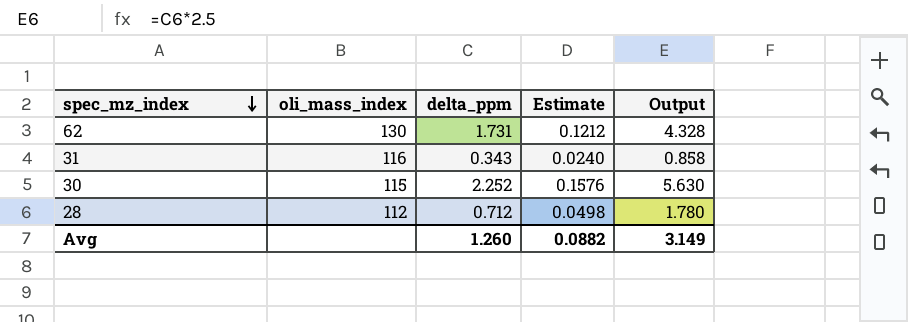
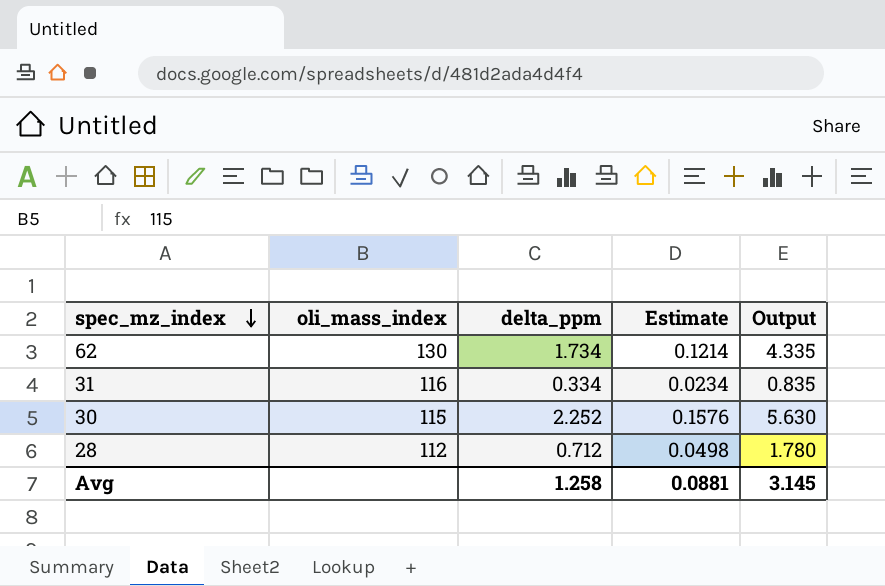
62 | delta_ppm: 1.731 -> 1.734
62 | Estimate: 0.1212 -> 0.1214
62 | Output: 4.328 -> 4.335
31 | delta_ppm: 0.343 -> 0.334
31 | Estimate: 0.0240 -> 0.0234
31 | Output: 0.858 -> 0.835
Avg | delta_ppm: 1.260 -> 1.258
Avg | Estimate: 0.0882 -> 0.0881
Avg | Output: 3.149 -> 3.145

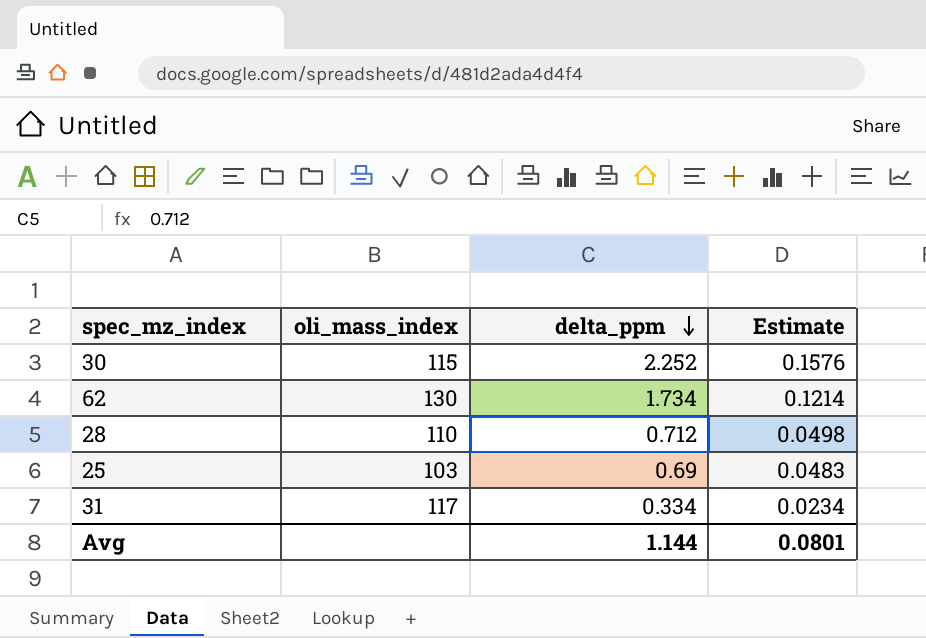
row order: spec_mz_index descending -> delta_ppm descending
column Output | formula: [delta_ppm] * 2.5 -> none
28 | oli_mass_index: 112 -> 110
row 25: none -> 103 | 0.69 | 0.0483
31 | oli_mass_index: 116 -> 117
Avg | delta_ppm: 1.258 -> 1.144
Avg | Estimate: 0.0881 -> 0.0801

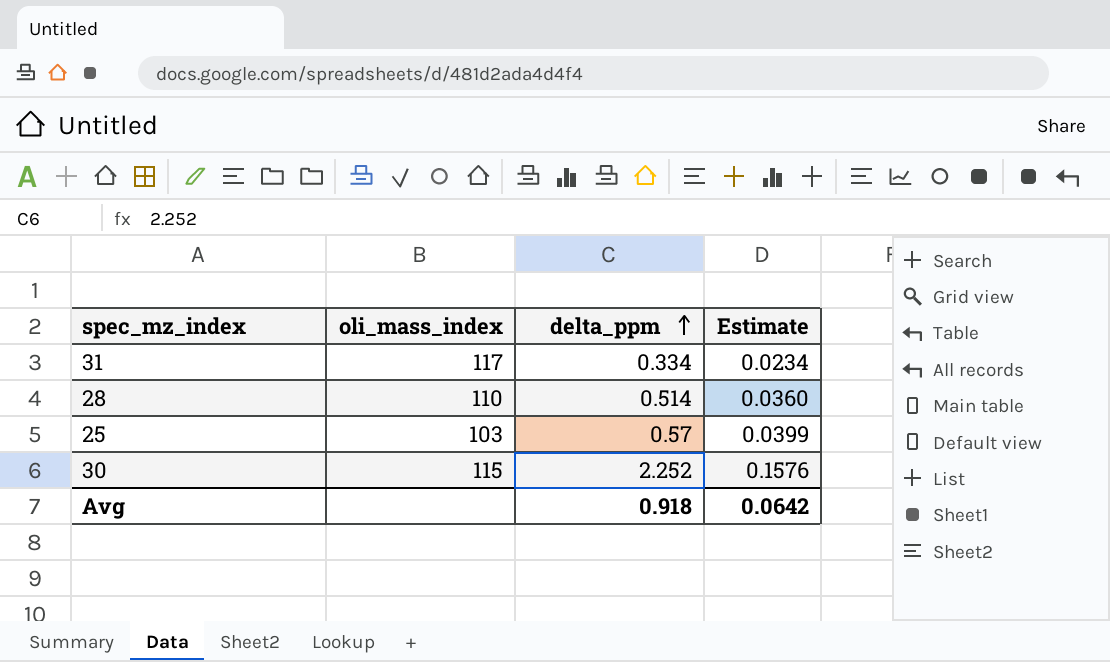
row order: delta_ppm descending -> delta_ppm ascending
row 62: 130 | 1.734 | 0.1214 -> none
28 | delta_ppm: 0.712 -> 0.514
28 | Estimate: 0.0498 -> 0.0360
25 | delta_ppm: 0.69 -> 0.57
25 | Estimate: 0.0483 -> 0.0399
Avg | delta_ppm: 1.144 -> 0.918
Avg | Estimate: 0.0801 -> 0.0642

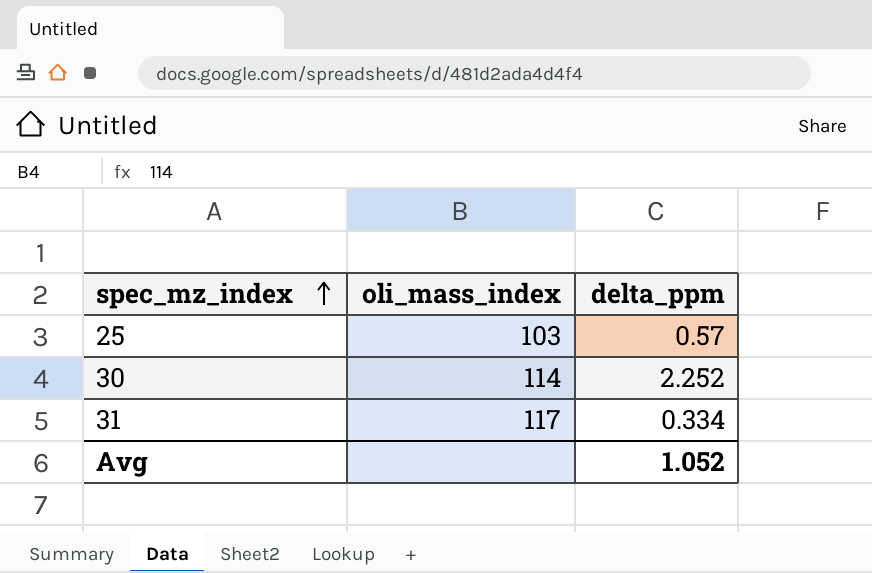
row order: delta_ppm ascending -> spec_mz_index ascending
column Estimate | formula: [delta_ppm] * 0.07 -> none
row 28: 110 | 0.514 | 0.0360 -> none
30 | oli_mass_index: 115 -> 114
Avg | delta_ppm: 0.918 -> 1.052

